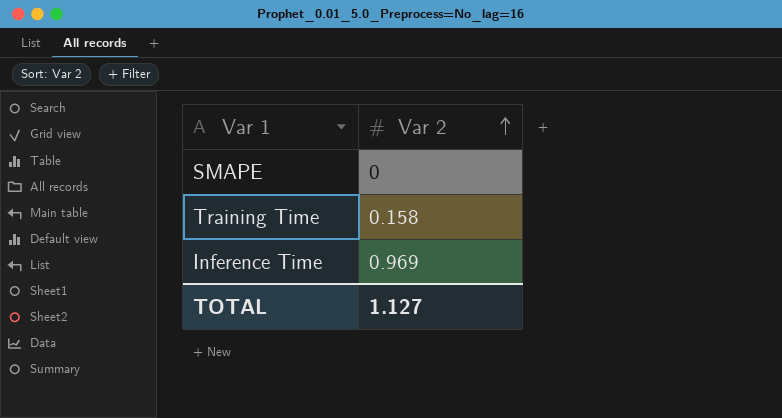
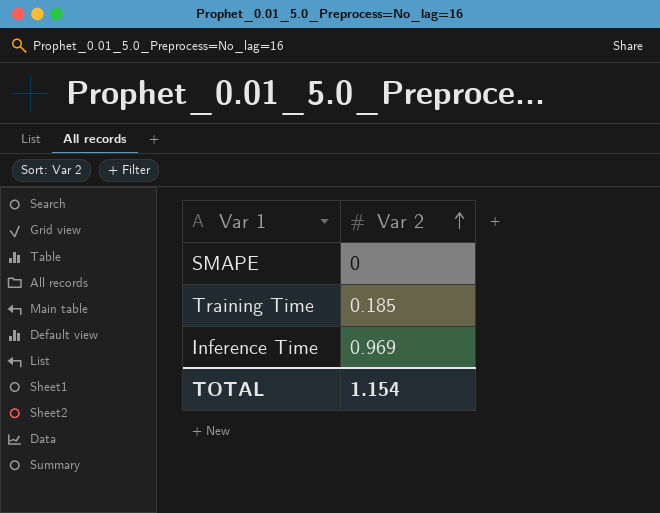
Training Time | Var 2: 0.158 -> 0.185
TOTAL | Var 2: 1.127 -> 1.154

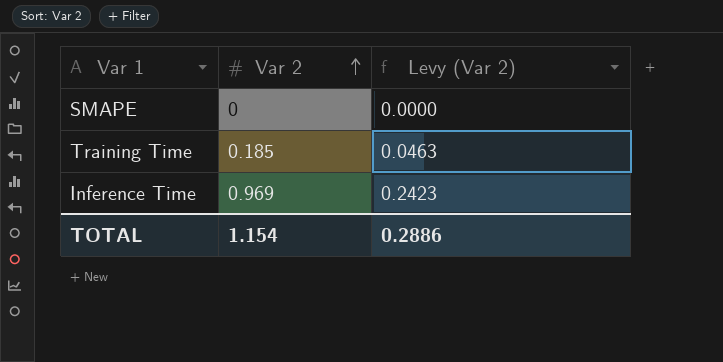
column Levy (Var 2) | formula: none -> [Var 2] * 0.25

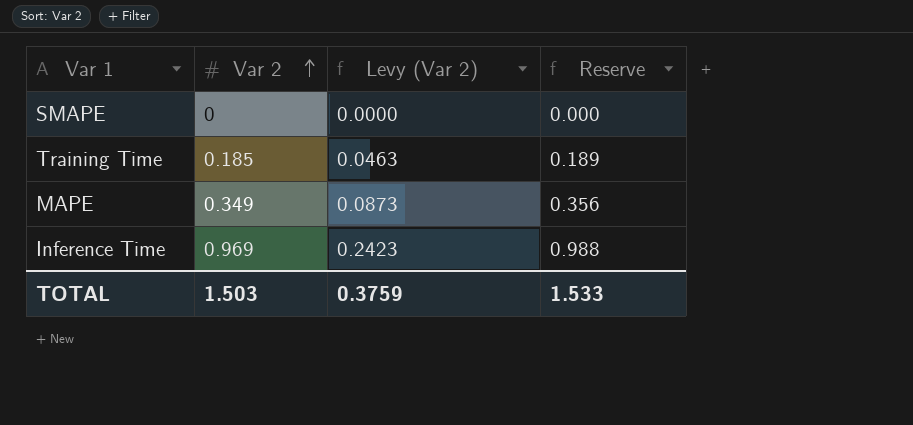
column Reserve | formula: none -> [Var 2] * 1.02
row MAPE: none -> 0.349 | 0.0873 | 0.356
TOTAL | Var 2: 1.154 -> 1.503
TOTAL | Levy (Var 2): 0.2886 -> 0.3759

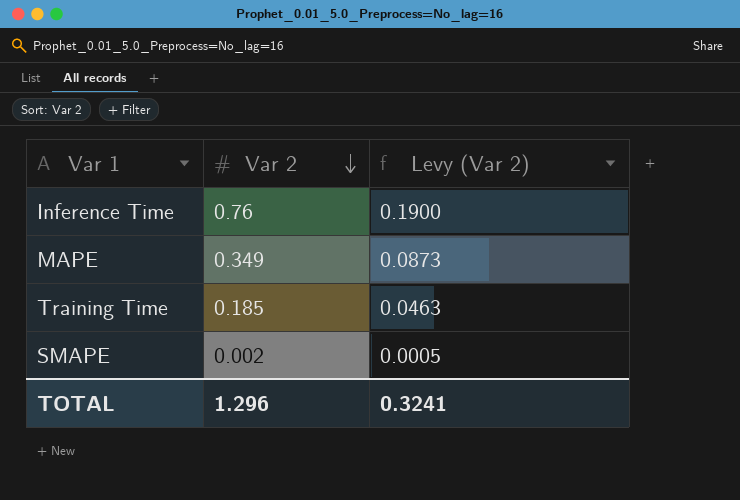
row order: Var 2 ascending -> Var 2 descending
column Reserve | formula: [Var 2] * 1.02 -> none
Inference Time | Var 2: 0.969 -> 0.76
Inference Time | Levy (Var 2): 0.2423 -> 0.1900
SMAPE | Var 2: 0 -> 0.002
SMAPE | Levy (Var 2): 0.0000 -> 0.0005
TOTAL | Var 2: 1.503 -> 1.296
TOTAL | Levy (Var 2): 0.3759 -> 0.3241

